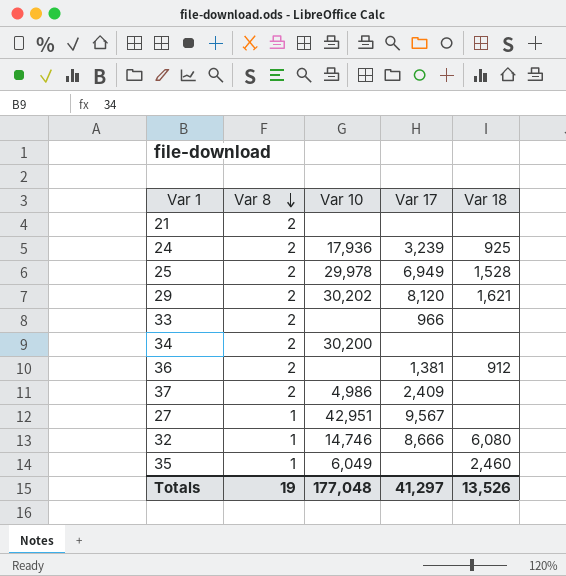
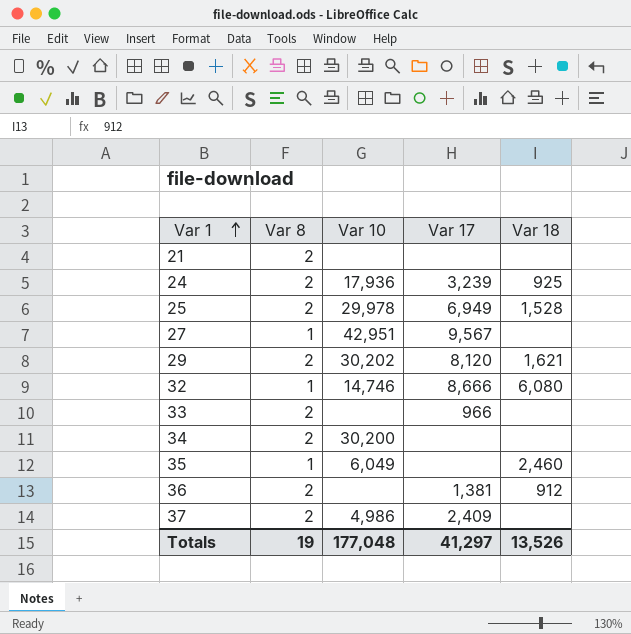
row order: Var 8 descending -> Var 1 ascending

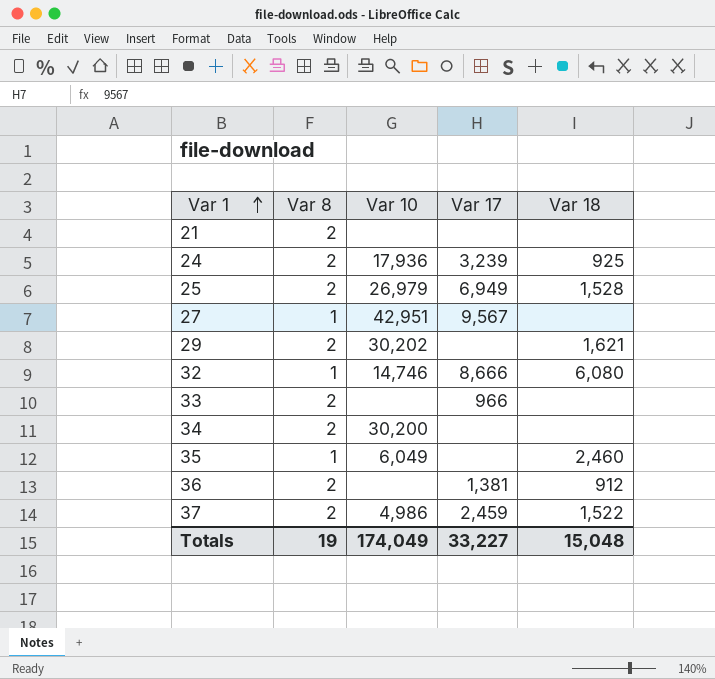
25 | Var 10: 29,978 -> 26,979
29 | Var 17: 8,120 -> none
37 | Var 17: 2,409 -> 2,459
37 | Var 18: none -> 1,522
Totals | Var 10: 177,048 -> 174,049
Totals | Var 17: 41,297 -> 33,227
Totals | Var 18: 13,526 -> 15,048

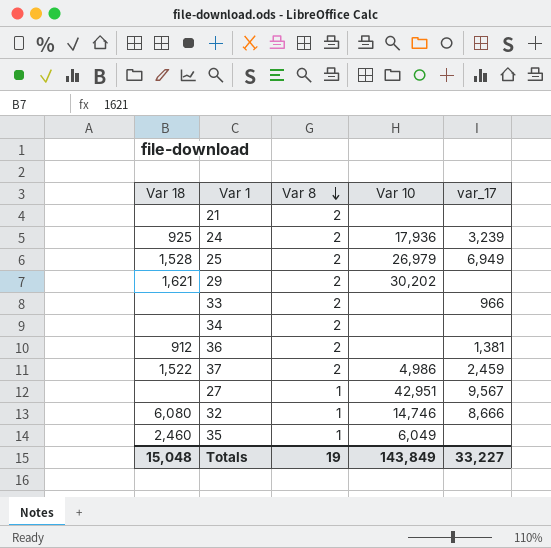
row order: Var 1 ascending -> Var 8 descending
column Var 18 | position: 5 -> 1
column name: Var 17 -> var_17
34 | Var 10: 30,200 -> none
Totals | Var 10: 174,049 -> 143,849

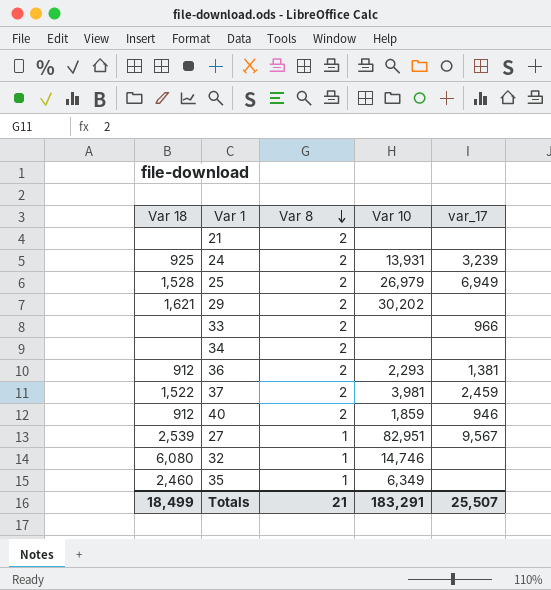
24 | Var 10: 17,936 -> 13,931
36 | Var 10: none -> 2,293
37 | Var 10: 4,986 -> 3,981
row 40: none -> 912 | 2 | 1,859 | 946
27 | Var 18: none -> 2,539
27 | Var 10: 42,951 -> 82,951
32 | var_17: 8,666 -> none
35 | Var 10: 6,049 -> 6,349
Totals | Var 18: 15,048 -> 18,499
Totals | Var 8: 19 -> 21
Totals | Var 10: 143,849 -> 183,291
Totals | var_17: 33,227 -> 25,507

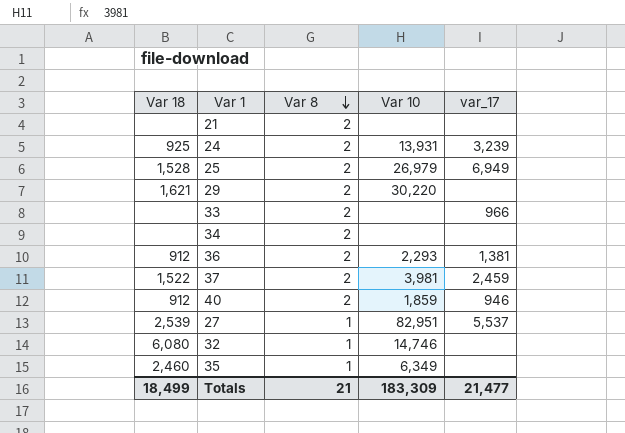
29 | Var 10: 30,202 -> 30,220
27 | var_17: 9,567 -> 5,537
Totals | Var 10: 183,291 -> 183,309
Totals | var_17: 25,507 -> 21,477

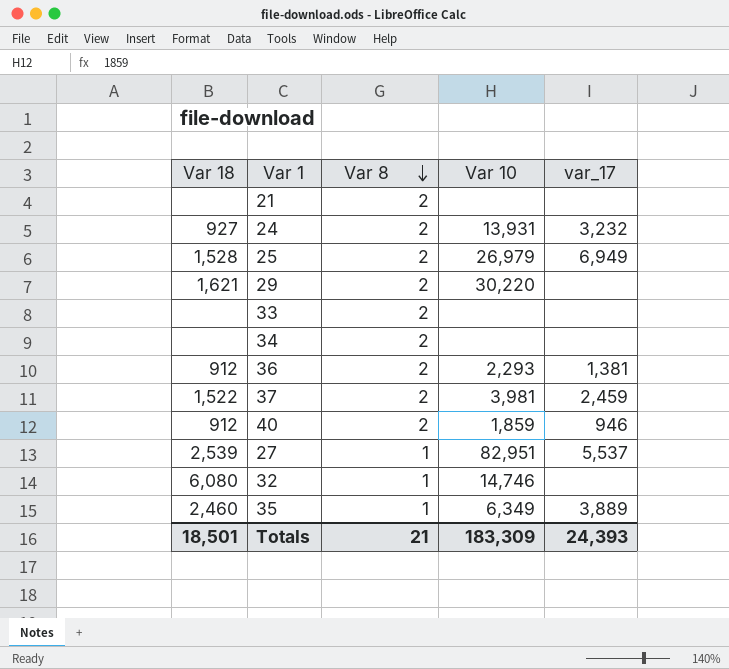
24 | Var 18: 925 -> 927
24 | var_17: 3,239 -> 3,232
33 | var_17: 966 -> none
35 | var_17: none -> 3,889
Totals | Var 18: 18,499 -> 18,501
Totals | var_17: 21,477 -> 24,393

